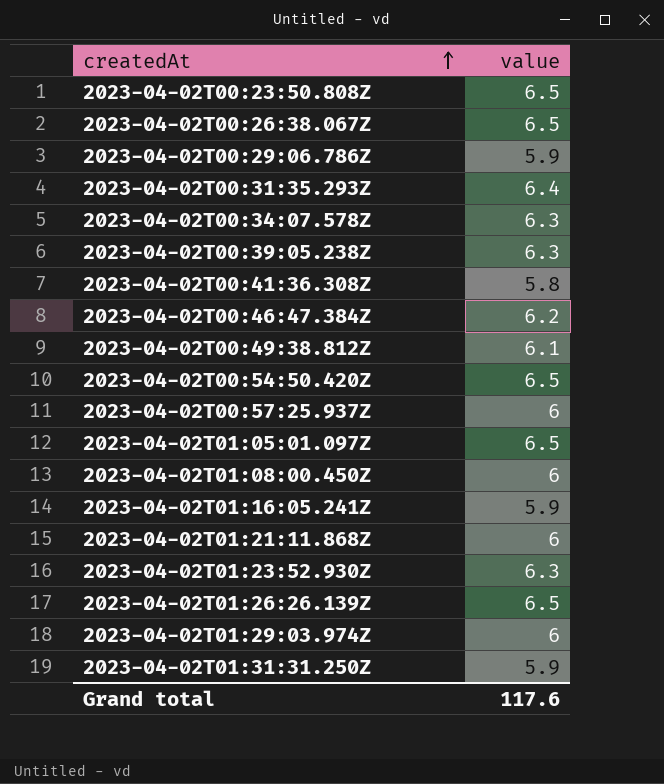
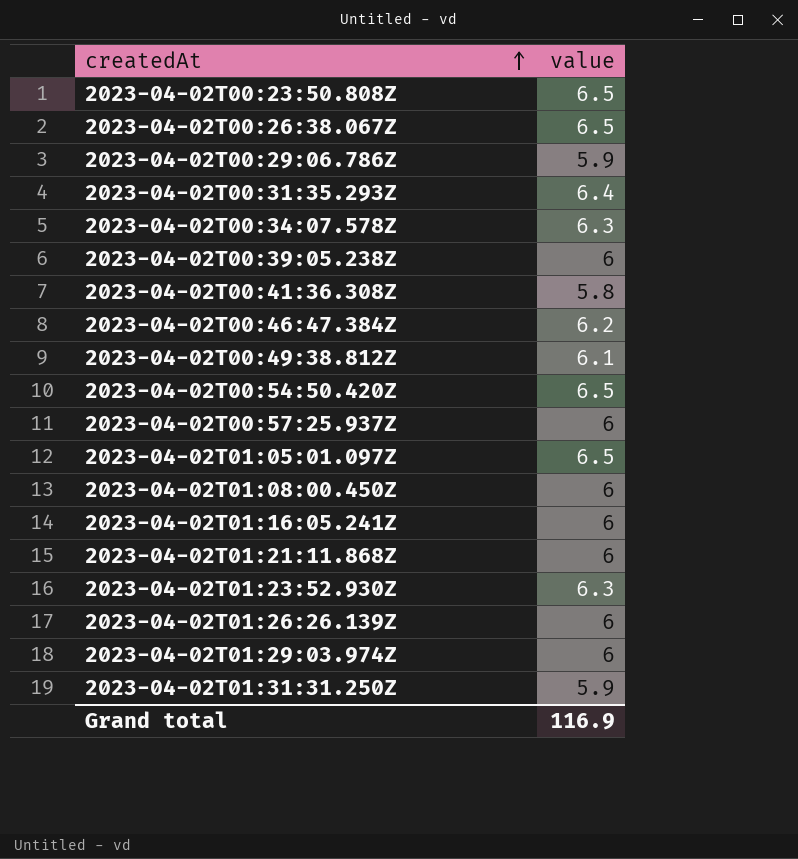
2023-04-02T00:39:05.238Z | value: 6.3 -> 6
2023-04-02T01:16:05.241Z | value: 5.9 -> 6
2023-04-02T01:26:26.139Z | value: 6.5 -> 6
Grand total | value: 117.6 -> 116.9

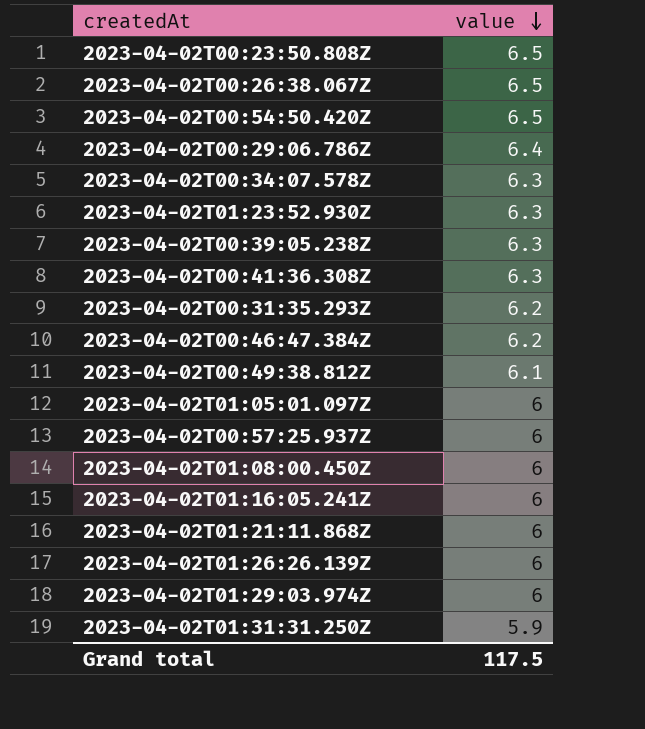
row order: createdAt ascending -> value descending
2023-04-02T00:29:06.786Z | value: 5.9 -> 6.4
2023-04-02T00:39:05.238Z | value: 6 -> 6.3
2023-04-02T00:41:36.308Z | value: 5.8 -> 6.3
2023-04-02T00:31:35.293Z | value: 6.4 -> 6.2
2023-04-02T01:05:01.097Z | value: 6.5 -> 6
Grand total | value: 116.9 -> 117.5

